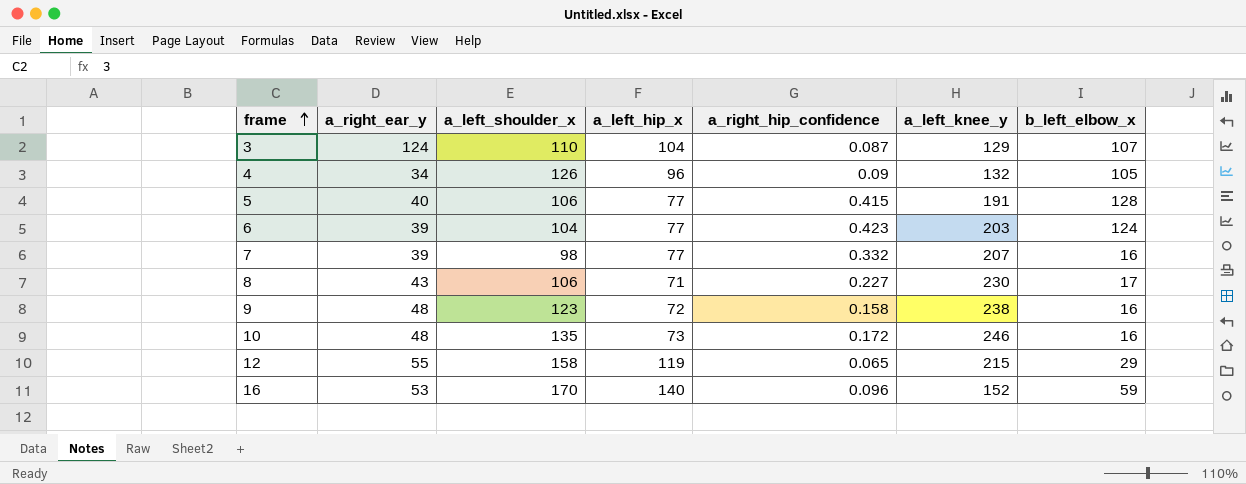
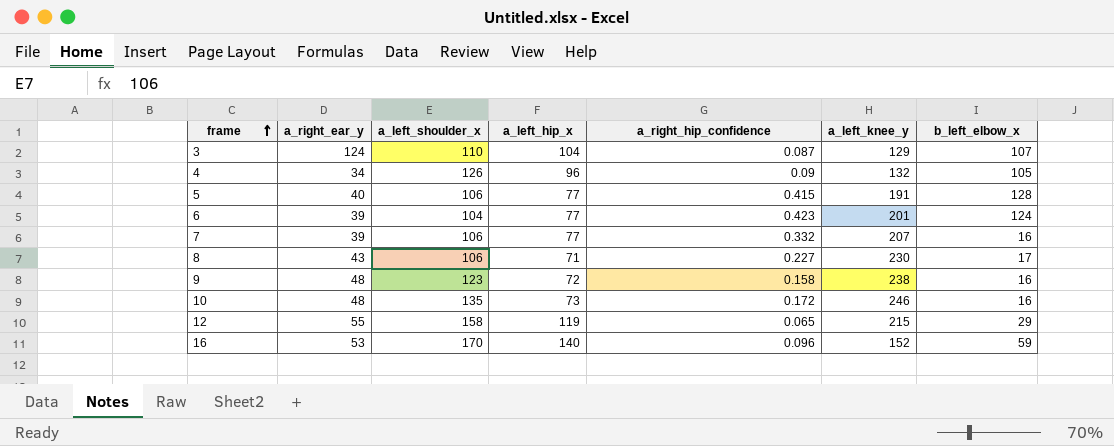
6 | a_left_knee_y: 203 -> 201
7 | a_left_shoulder_x: 98 -> 106

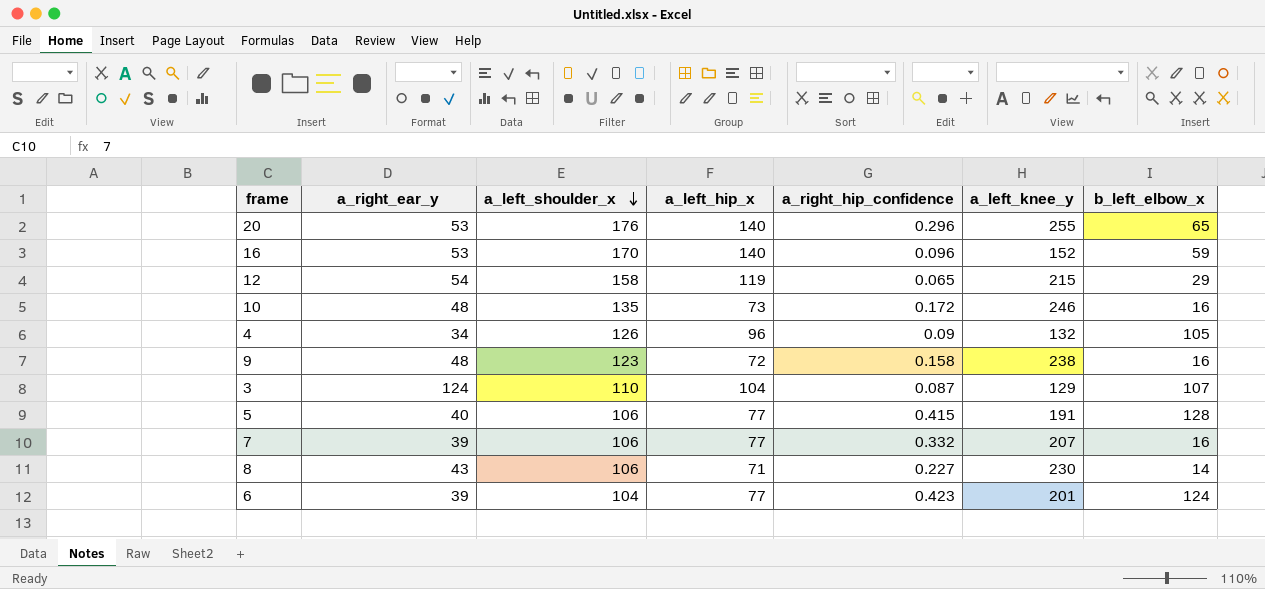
row order: frame ascending -> a_left_shoulder_x descending
row 20: none -> 53 | 176 | 140 | 0.296 | 255 | 65
12 | a_right_ear_y: 55 -> 54
8 | b_left_elbow_x: 17 -> 14

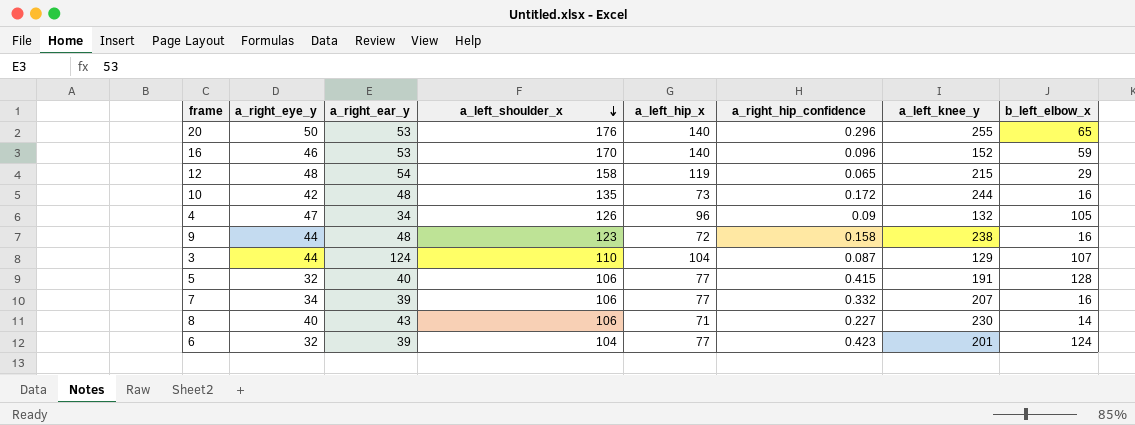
column a_right_eye_y | position: none -> 2
10 | a_left_knee_y: 246 -> 244

